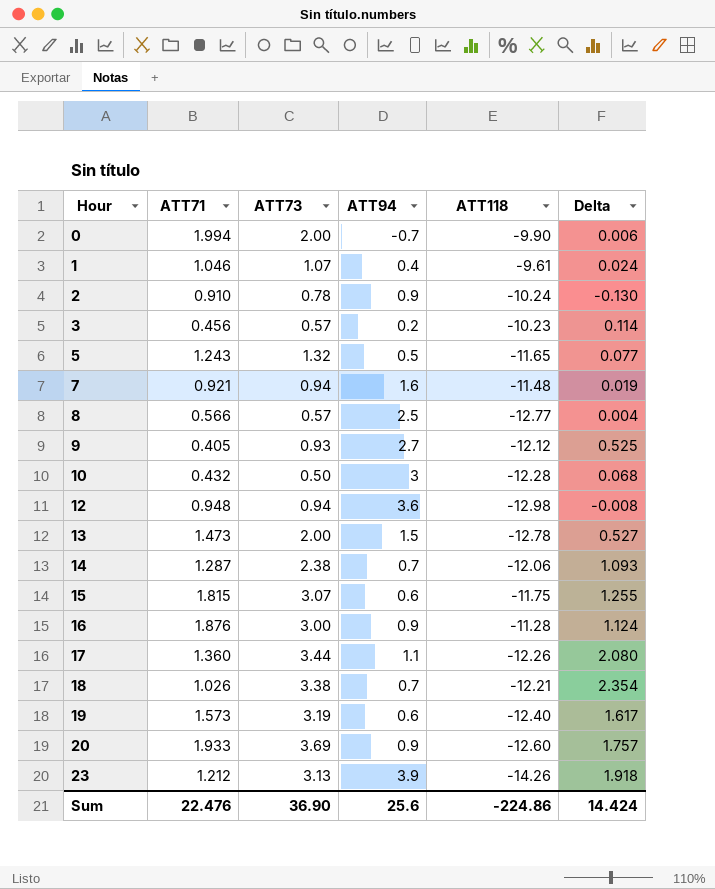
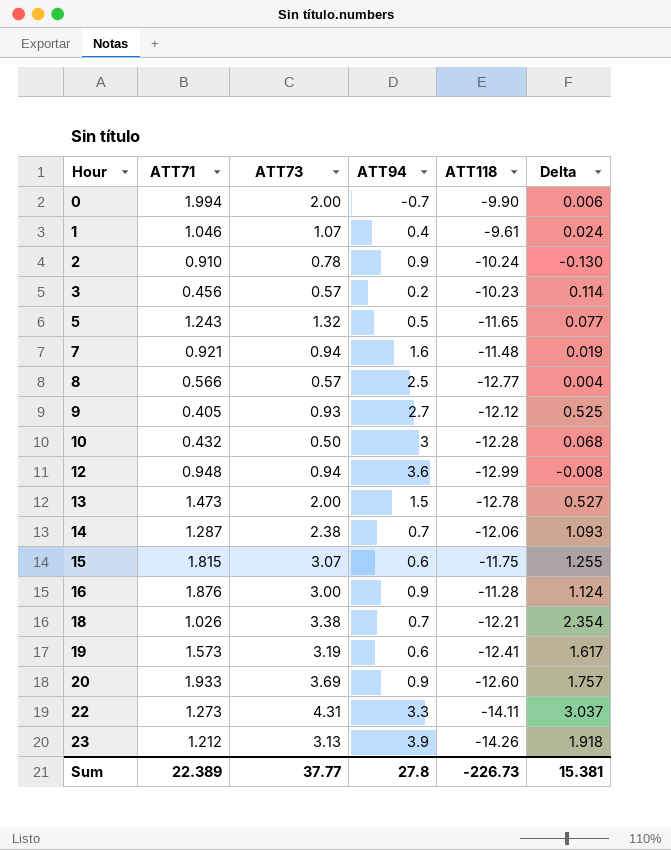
row 17: 1.360 | 3.44 | 1.1 | -12.26 | 2.080 -> none
12 | ATT118: -12.98 -> -12.99
19 | ATT118: -12.40 -> -12.41
row 22: none -> 1.273 | 4.31 | 3.3 | -14.11 | 3.037
Sum | ATT71: 22.476 -> 22.389
Sum | ATT73: 36.90 -> 37.77
Sum | ATT94: 25.6 -> 27.8
Sum | ATT118: -224.86 -> -226.73
Sum | Delta: 14.424 -> 15.381

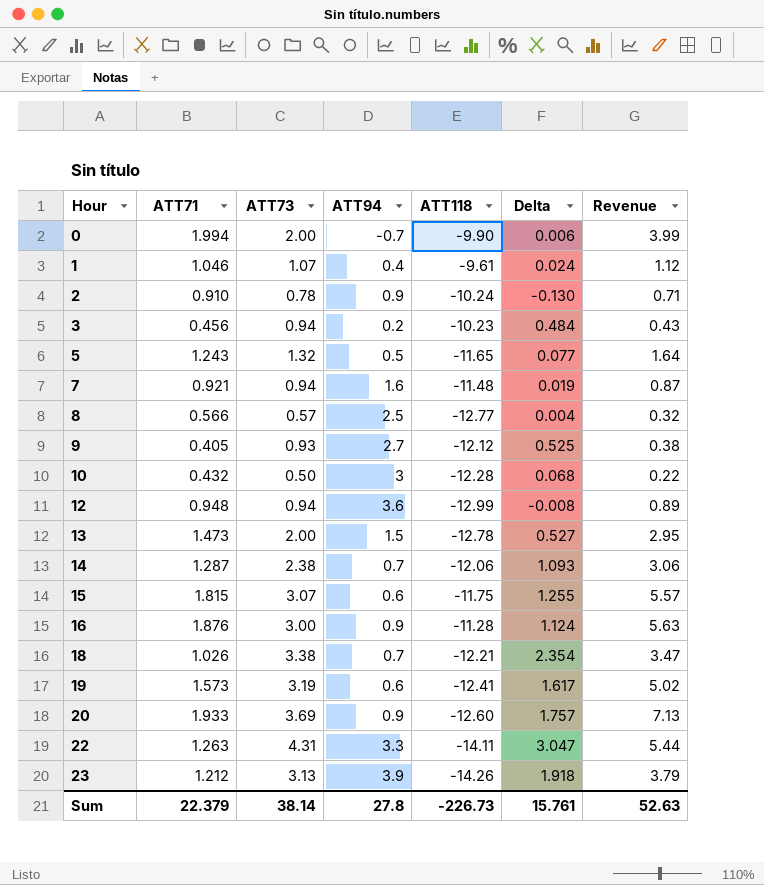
column Revenue | formula: none -> [ATT71] * [ATT73]
3 | ATT73: 0.57 -> 0.94
3 | Delta: 0.114 -> 0.484
22 | ATT71: 1.273 -> 1.263
22 | Delta: 3.037 -> 3.047
Sum | ATT71: 22.389 -> 22.379
Sum | ATT73: 37.77 -> 38.14
Sum | Delta: 15.381 -> 15.761

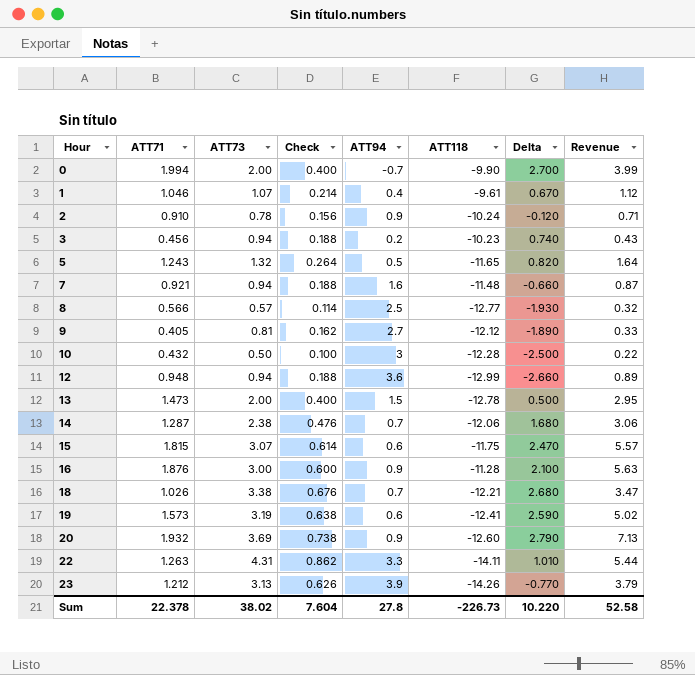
column Check | formula: none -> [ATT73] * 0.2
column Delta | formula: [ATT73] - [ATT71] -> [ATT73] - [ATT94]
9 | ATT73: 0.93 -> 0.81
9 | Revenue: 0.38 -> 0.33
20 | ATT71: 1.933 -> 1.932
Sum | ATT71: 22.379 -> 22.378
Sum | ATT73: 38.14 -> 38.02
Sum | Delta: 15.761 -> 10.220
Sum | Revenue: 52.63 -> 52.58

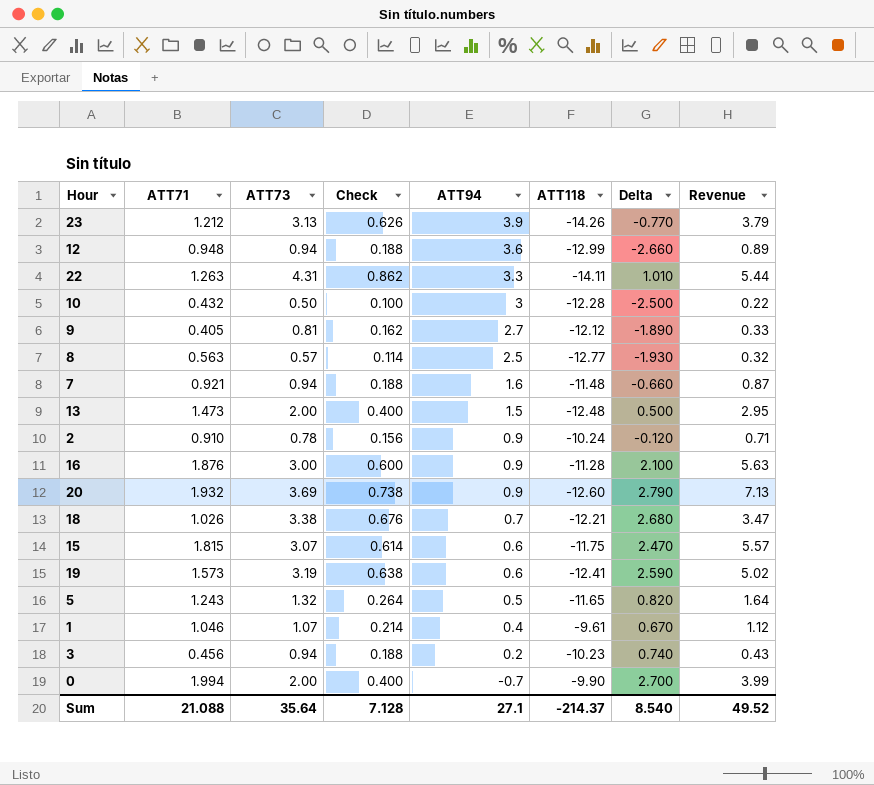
row order: Hour ascending -> ATT94 descending
row 14: 1.287 | 2.38 | 0.476 | 0.7 | -12.06 | 1.680 | 3.06 -> none
8 | ATT71: 0.566 -> 0.563
13 | ATT118: -12.78 -> -12.48
Sum | ATT71: 22.378 -> 21.088
Sum | ATT73: 38.02 -> 35.64
Sum | Check: 7.604 -> 7.128
Sum | ATT94: 27.8 -> 27.1
Sum | ATT118: -226.73 -> -214.37
Sum | Delta: 10.220 -> 8.540
Sum | Revenue: 52.58 -> 49.52

